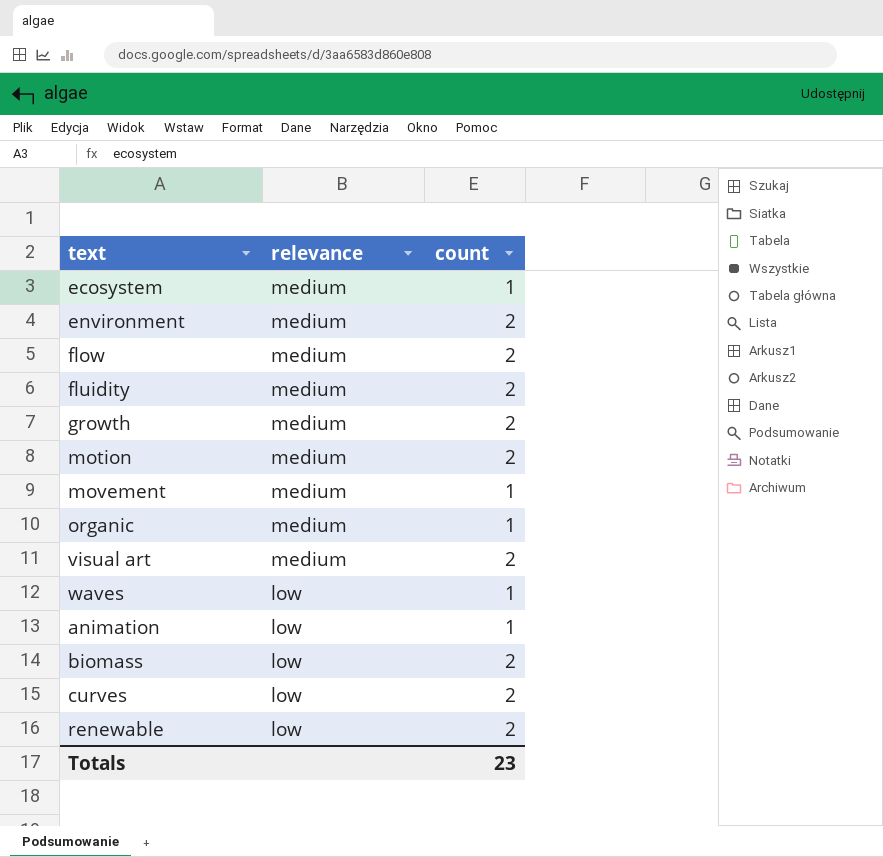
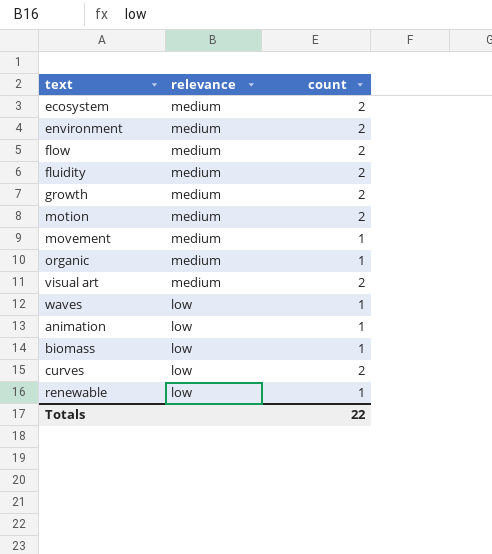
ecosystem | count: 1 -> 2
biomass | count: 2 -> 1
renewable | count: 2 -> 1
Totals | count: 23 -> 22

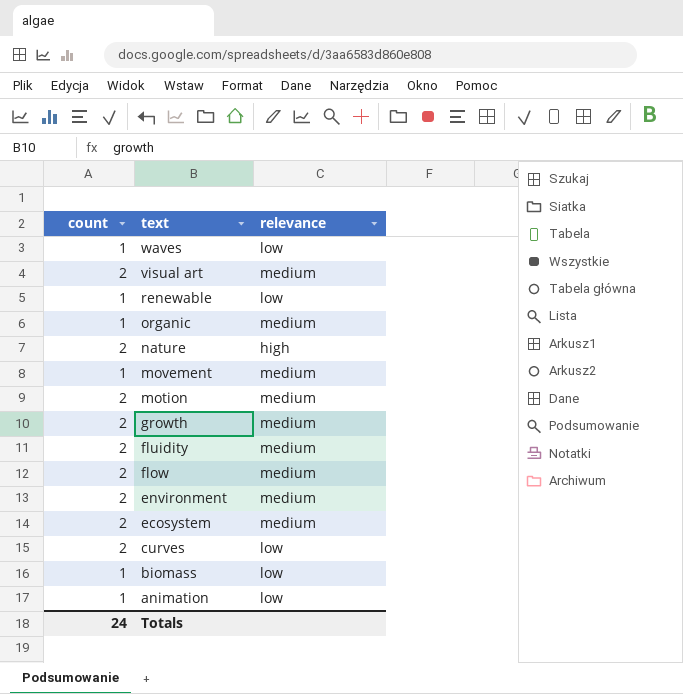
row order: relevance descending -> text descending
column count | position: 3 -> 1
row nature: none -> 2 | high
Totals | count: 22 -> 24

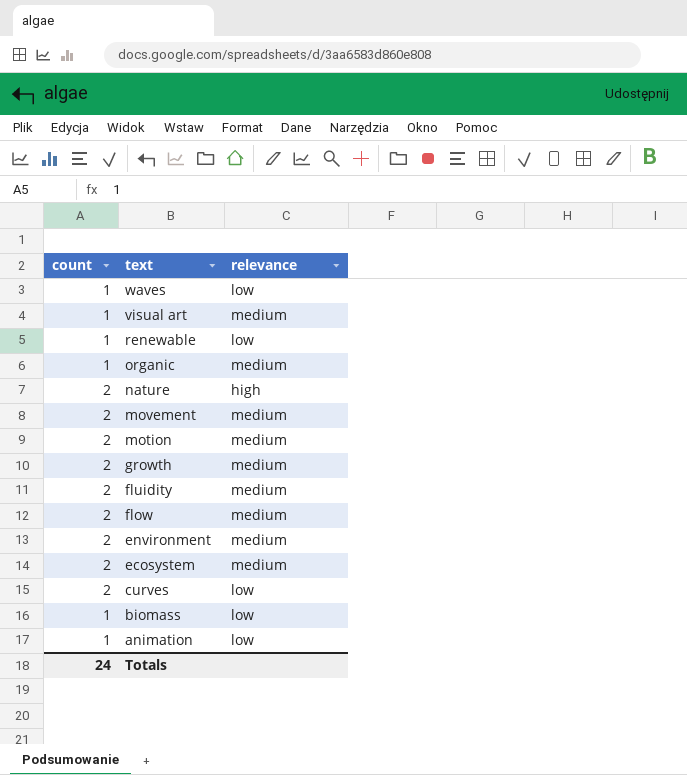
visual art | count: 2 -> 1
movement | count: 1 -> 2

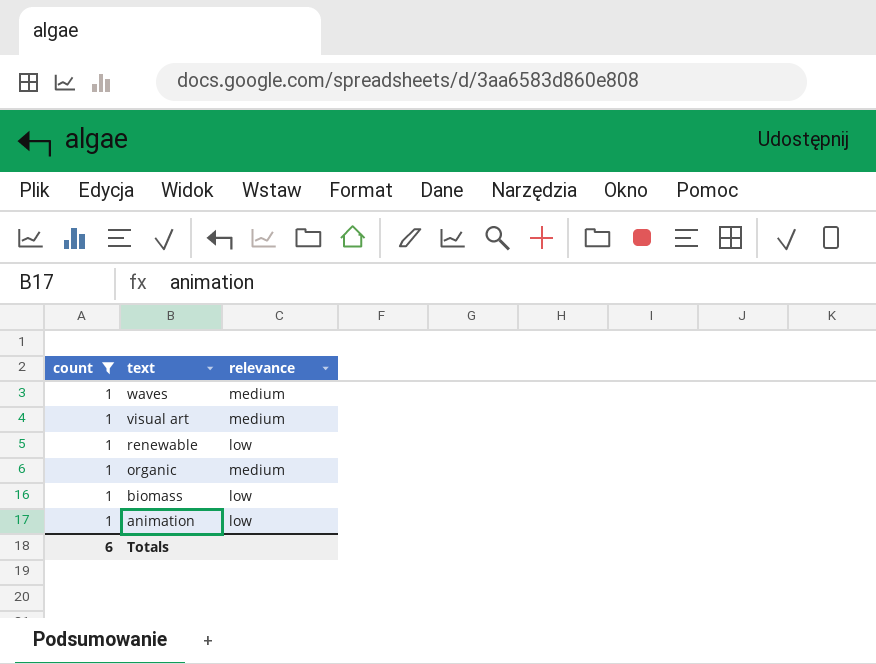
filter: none -> count = 1
waves | relevance: low -> medium
Totals | count: 24 -> 6

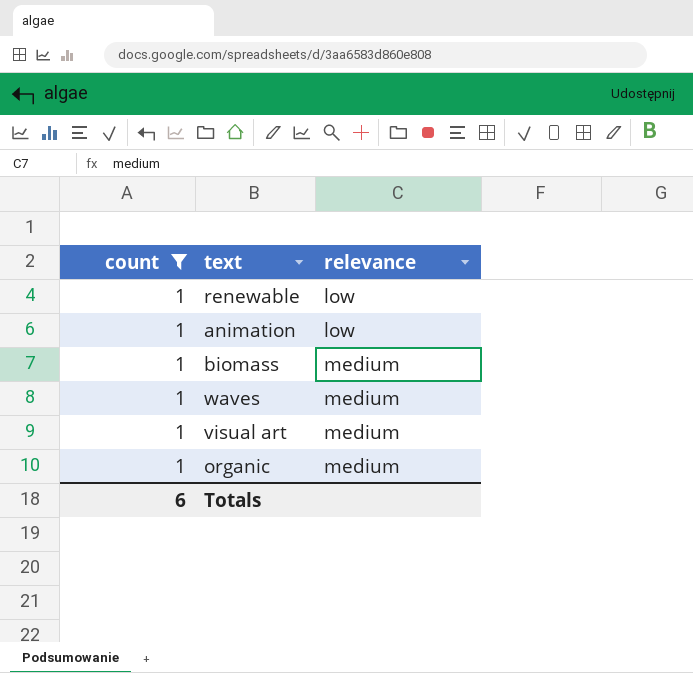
row order: text descending -> relevance ascending
biomass | relevance: low -> medium

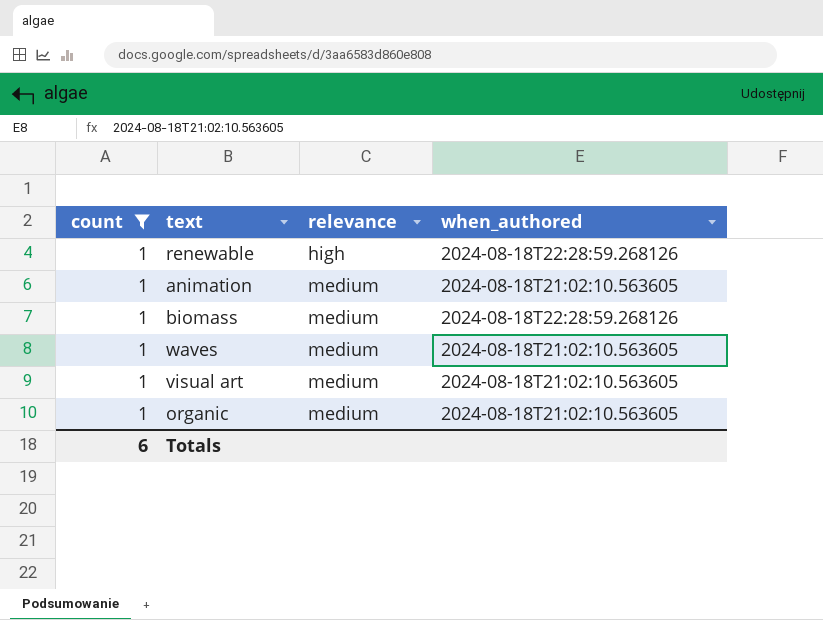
column when_authored | position: none -> 4
renewable | relevance: low -> high
animation | relevance: low -> medium

